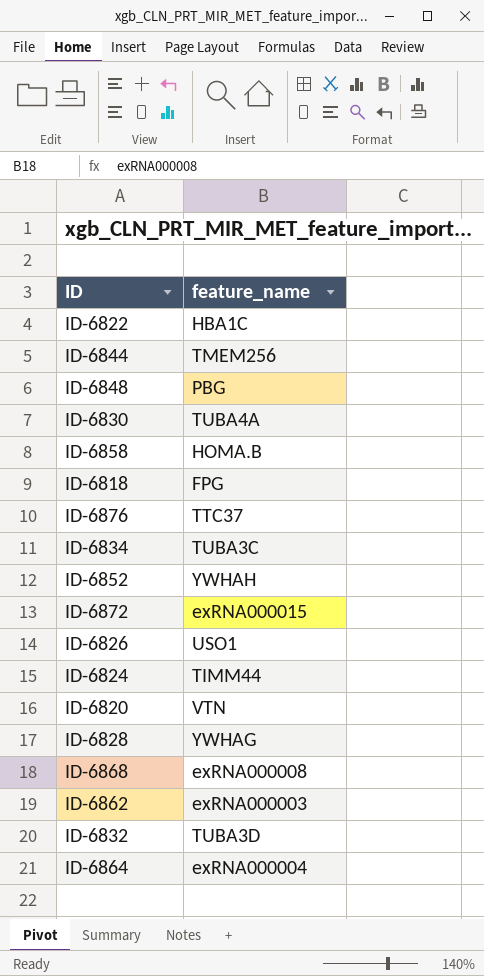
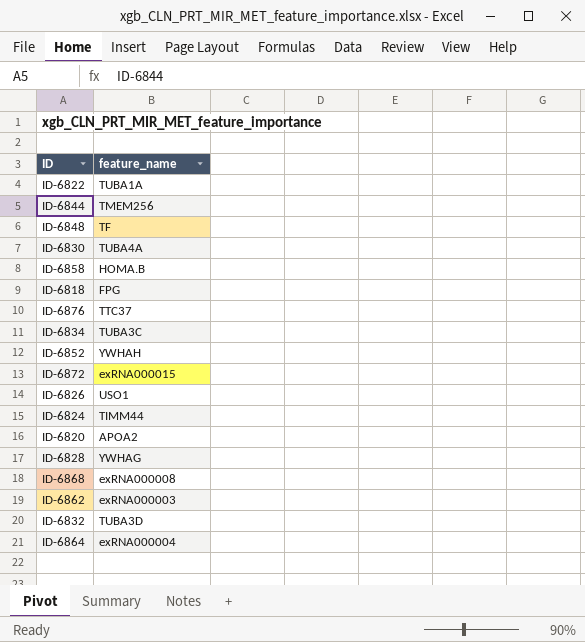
ID-6822 | feature_name: HBA1C -> TUBA1A
ID-6848 | feature_name: PBG -> TF
ID-6820 | feature_name: VTN -> APOA2

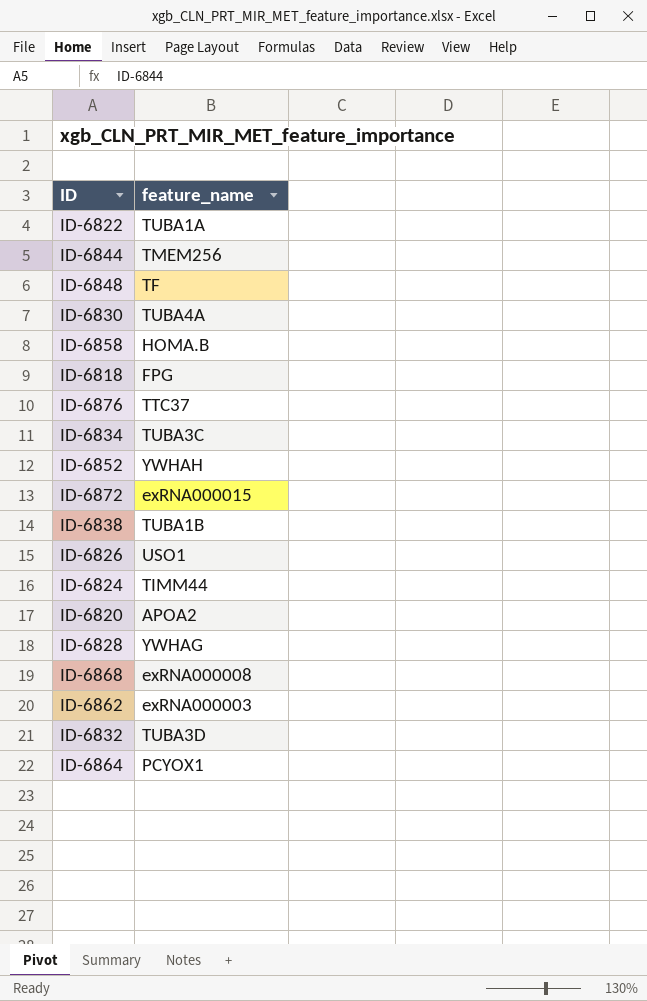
row ID-6838: none -> TUBA1B
ID-6864 | feature_name: exRNA000004 -> PCYOX1

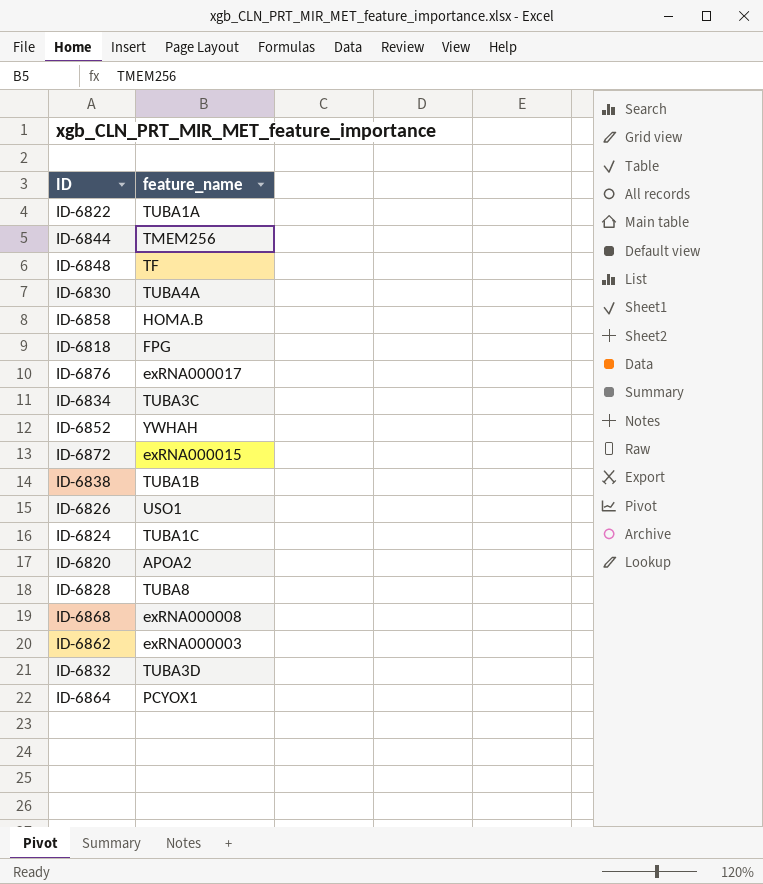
ID-6876 | feature_name: TTC37 -> exRNA000017
ID-6824 | feature_name: TIMM44 -> TUBA1C
ID-6828 | feature_name: YWHAG -> TUBA8

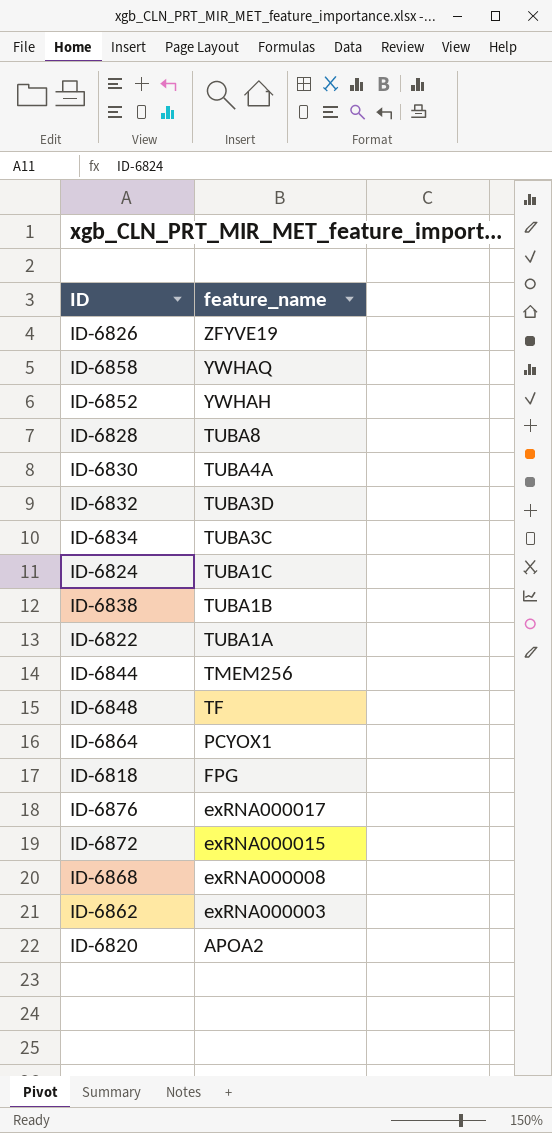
row order: none -> feature_name descending
ID-6826 | feature_name: USO1 -> ZFYVE19
ID-6858 | feature_name: HOMA.B -> YWHAQ

